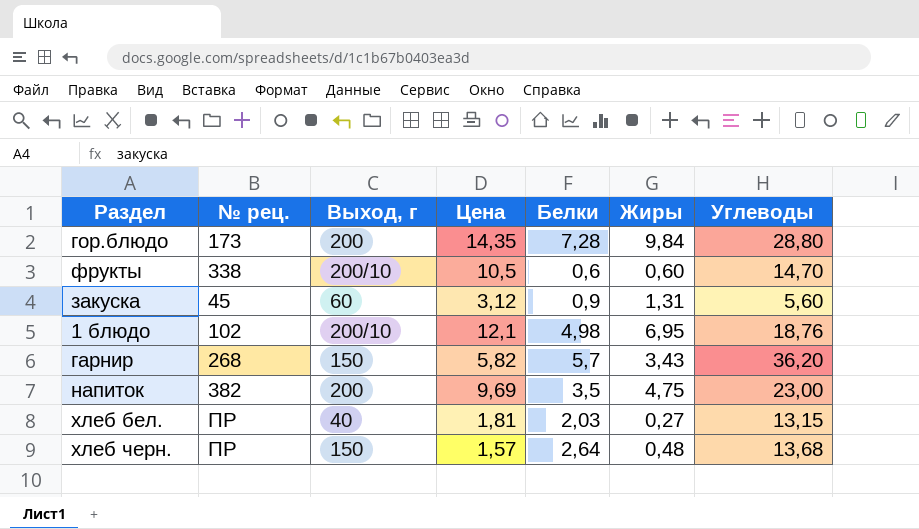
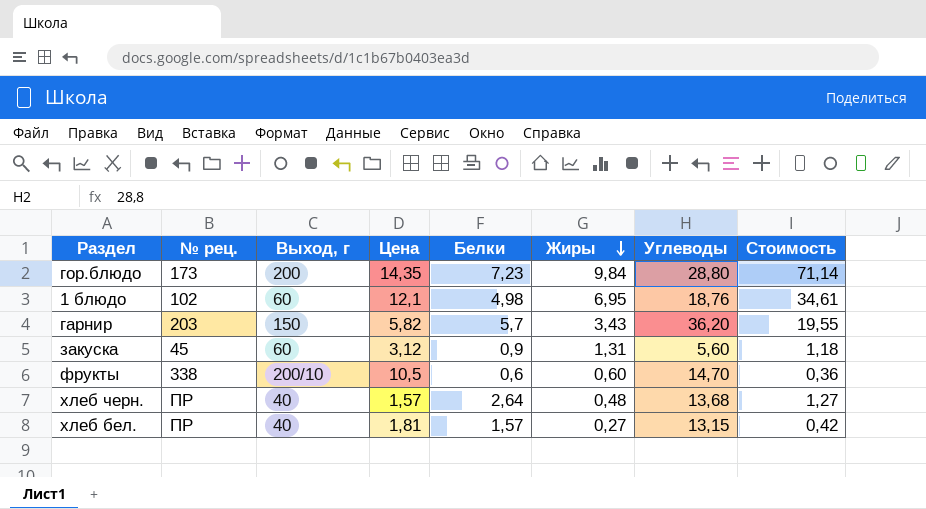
row order: none -> Жиры descending
column Стоимость | formula: none -> [Белки] * [Жиры]
row напиток: 382 | 200 | 9,69 | 3,5 | 4,75 | 23,00 -> none
гор.блюдо | Белки: 7,28 -> 7,23
1 блюдо | Выход, г: 200/10 -> 60
гарнир | № рец.: 268 -> 203
хлеб черн. | Выход, г: 150 -> 40
хлеб бел. | Белки: 2,03 -> 1,57

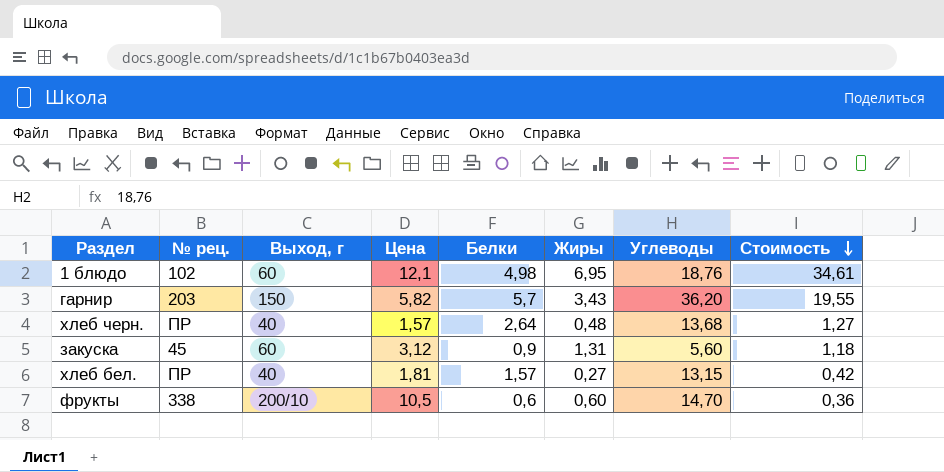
row order: Жиры descending -> Стоимость descending
row гор.блюдо: 173 | 200 | 14,35 | 7,23 | 9,84 | 28,80 | 71,14 -> none

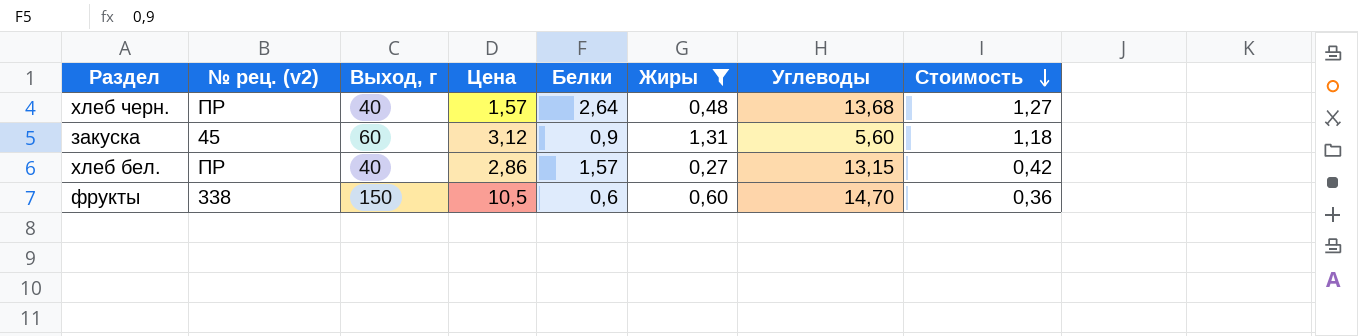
filter: none -> Жиры <= 1,31
column name: № рец. -> № рец. (v2)
хлеб бел. | Цена: 1,81 -> 2,86
фрукты | Выход, г: 200/10 -> 150

